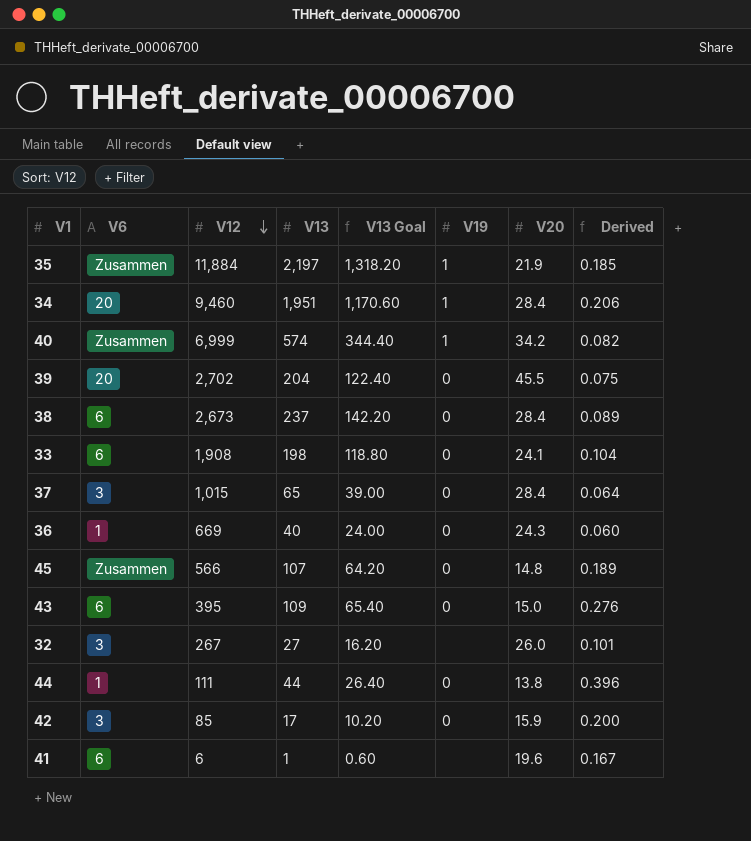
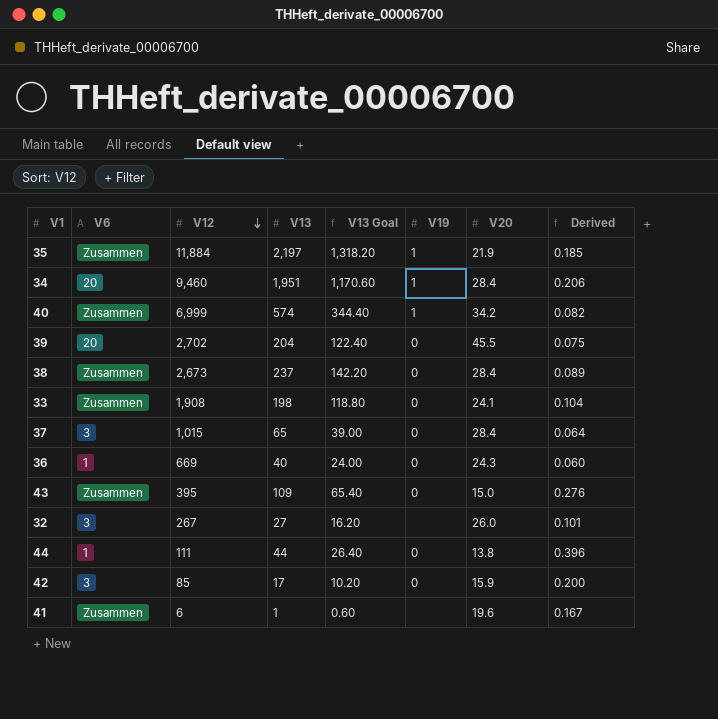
row 45: Zusammen | 566 | 107 | 64.20 | 0 | 14.8 | 0.189 -> none
38 | V6: 6 -> Zusammen
33 | V6: 6 -> Zusammen
43 | V6: 6 -> Zusammen
41 | V6: 6 -> Zusammen

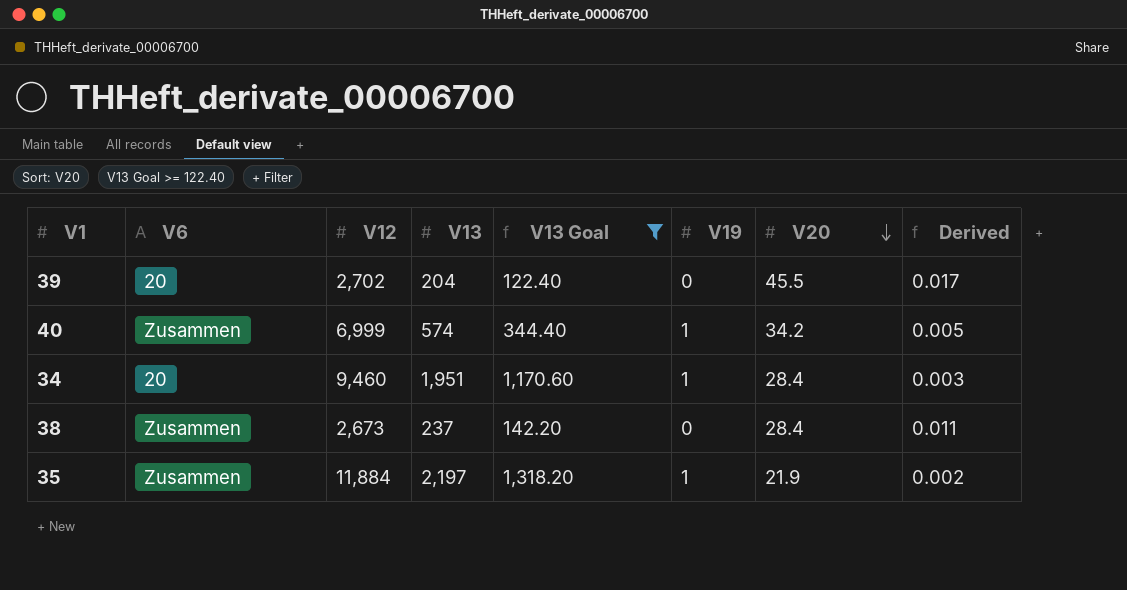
filter: none -> V13 Goal >= 122.40
row order: V12 descending -> V20 descending
column Derived | formula: [V13] / [V12] -> [V20] / [V12]

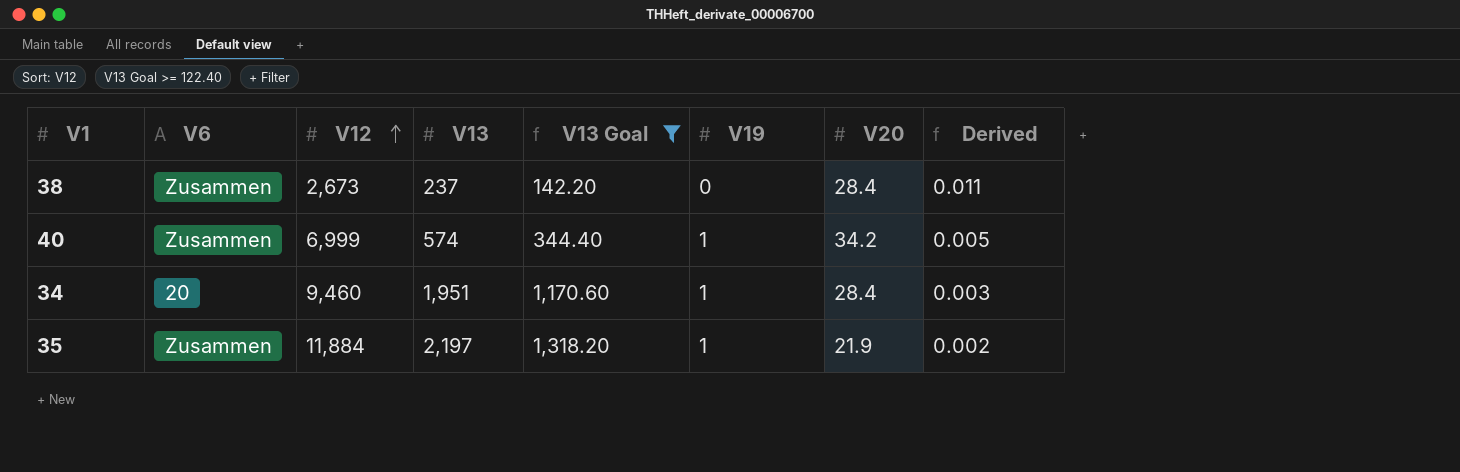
row order: V20 descending -> V12 ascending
row 39: 20 | 2,702 | 204 | 122.40 | 0 | 45.5 | 0.017 -> none

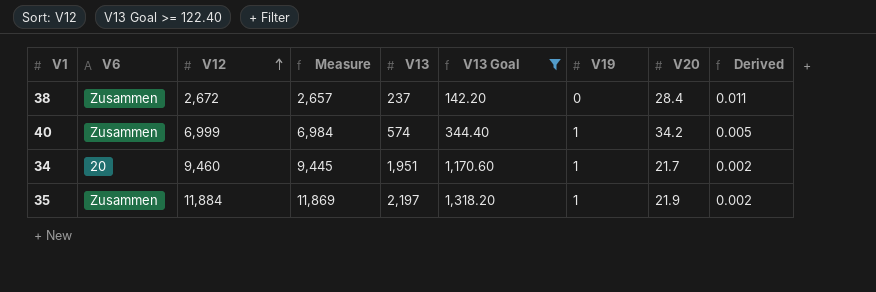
column Measure | formula: none -> [V12] - 15
38 | V12: 2,673 -> 2,672
34 | V20: 28.4 -> 21.7
34 | Derived: 0.003 -> 0.002

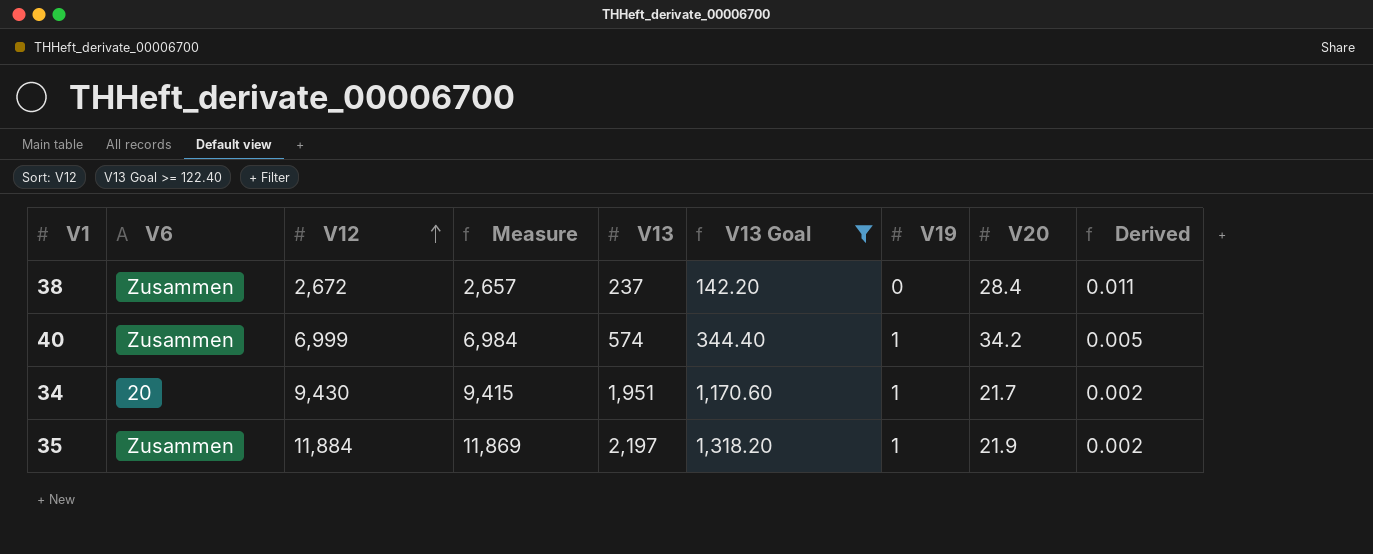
34 | V12: 9,460 -> 9,430
34 | Measure: 9,445 -> 9,415

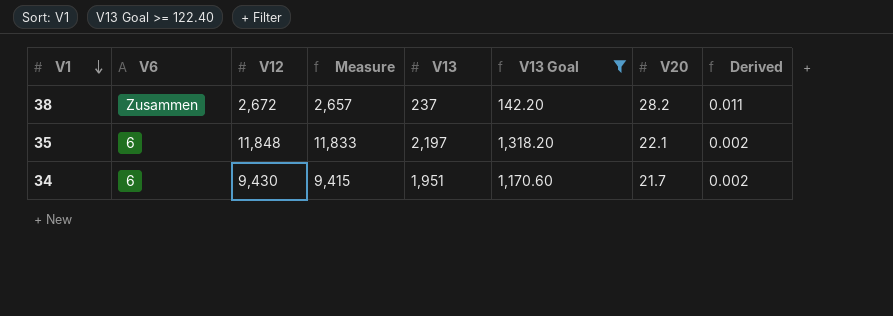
row order: V12 ascending -> V1 descending
column V19 | position: 7 -> none
row 40: Zusammen | 6,999 | 6,984 | 574 | 344.40 | 1 | 34.2 | 0.005 -> none
38 | V20: 28.4 -> 28.2
35 | V6: Zusammen -> 6
35 | V12: 11,884 -> 11,848
35 | Measure: 11,869 -> 11,833
35 | V20: 21.9 -> 22.1
34 | V6: 20 -> 6

